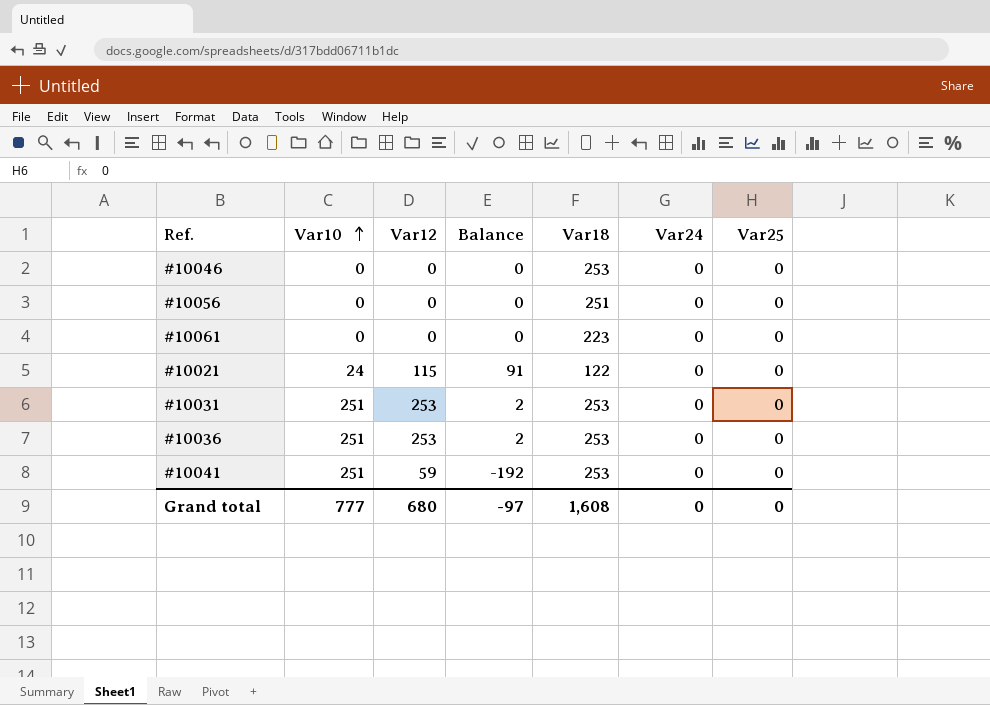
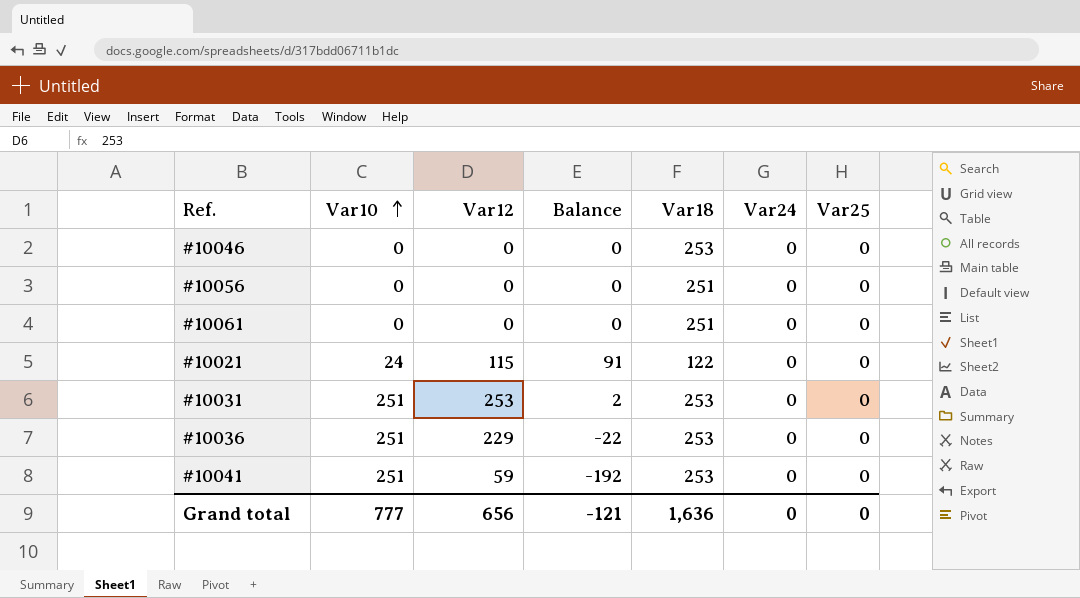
#10061 | Var18: 223 -> 251
#10036 | Var12: 253 -> 229
#10036 | Balance: 2 -> -22
Grand total | Var12: 680 -> 656
Grand total | Balance: -97 -> -121
Grand total | Var18: 1,608 -> 1,636

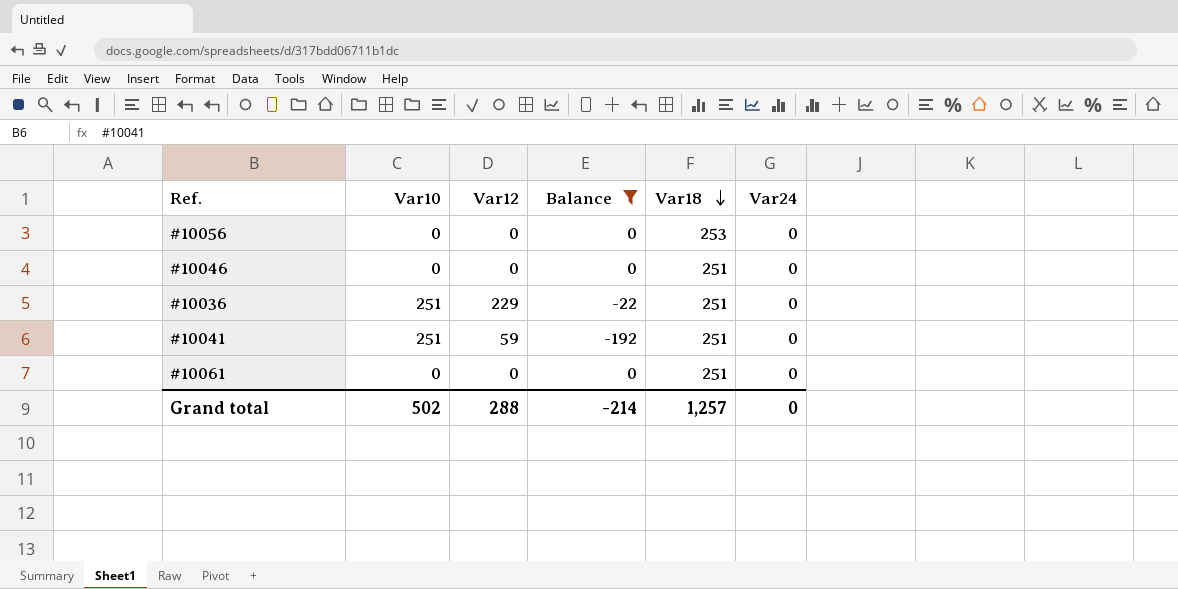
filter: none -> Balance <= 0
row order: Var10 ascending -> Var18 descending
column Var25 | position: 7 -> none
#10056 | Var18: 251 -> 253
#10046 | Var18: 253 -> 251
#10036 | Var18: 253 -> 251
#10041 | Var18: 253 -> 251
Grand total | Var10: 777 -> 502
Grand total | Var12: 656 -> 288
Grand total | Balance: -121 -> -214
Grand total | Var18: 1,636 -> 1,257

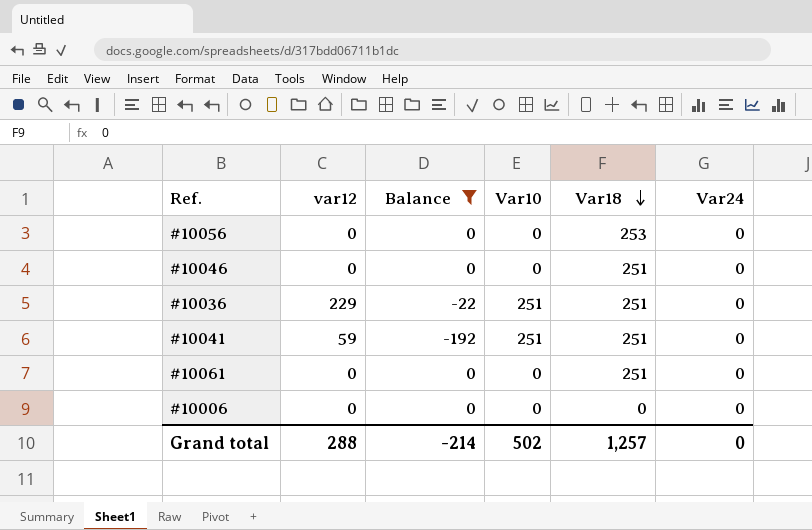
column name: Var12 -> var12
column Var10 | position: 2 -> 4
row #10006: none -> 0 | 0 | 0 | 0 | 0

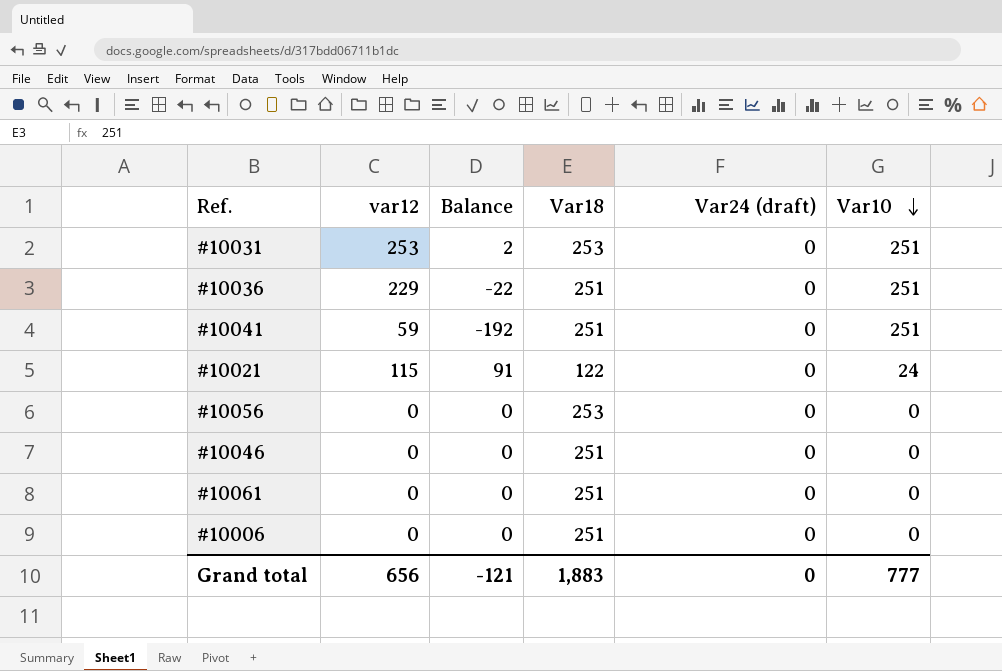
filter: Balance <= 0 -> none
row order: Var18 descending -> Var10 descending
column name: Var24 -> Var24 (draft)
column Var10 | position: 4 -> 6
#10006 | Var18: 0 -> 251
Grand total | var12: 288 -> 656
Grand total | Balance: -214 -> -121
Grand total | Var18: 1,257 -> 1,883
Grand total | Var10: 502 -> 777

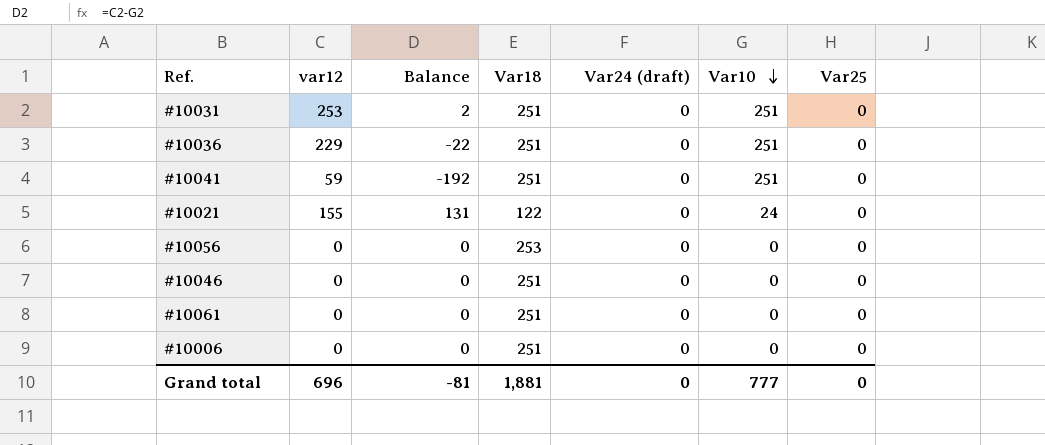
column Var25 | position: none -> 7
#10031 | Var18: 253 -> 251
#10021 | var12: 115 -> 155
#10021 | Balance: 91 -> 131
Grand total | var12: 656 -> 696
Grand total | Balance: -121 -> -81
Grand total | Var18: 1,883 -> 1,881

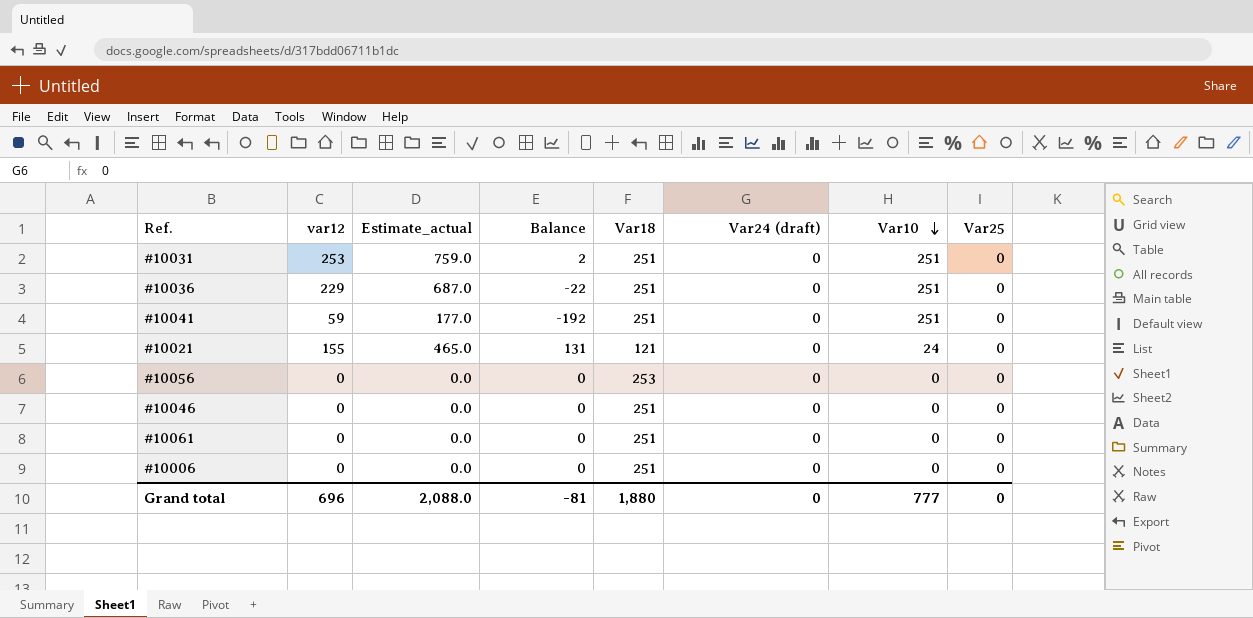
column Estimate_actual | formula: none -> [var12] * 3
#10021 | Var18: 122 -> 121
Grand total | Var18: 1,881 -> 1,880

